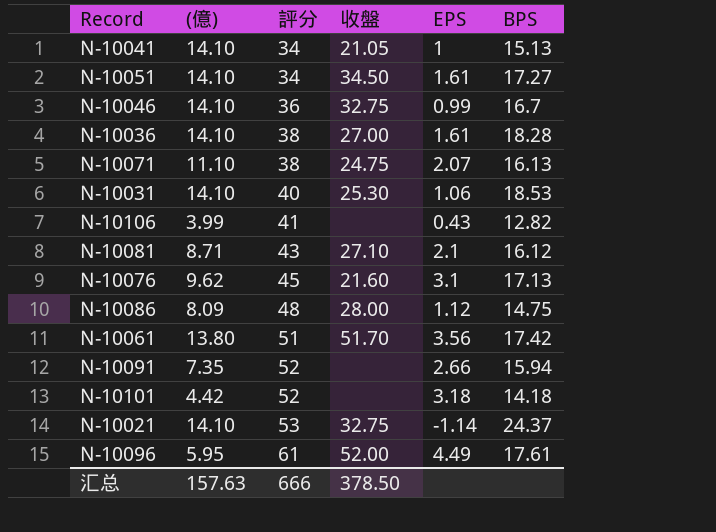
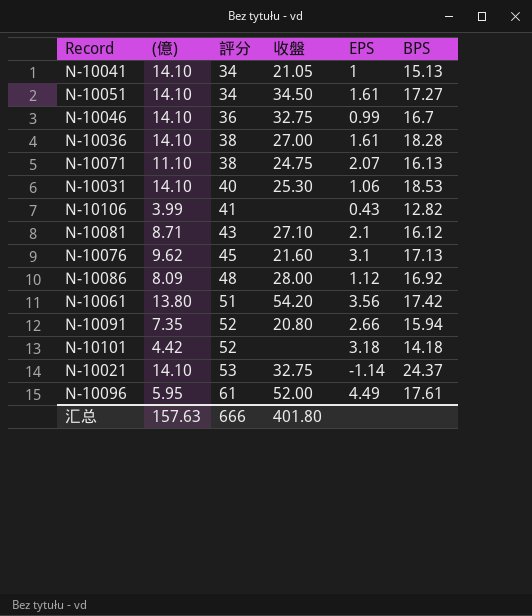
N-10086 | BPS: 14.75 -> 16.92
N-10061 | 收盤: 51.70 -> 54.20
N-10091 | 收盤: none -> 20.80
汇总 | 收盤: 378.50 -> 401.80

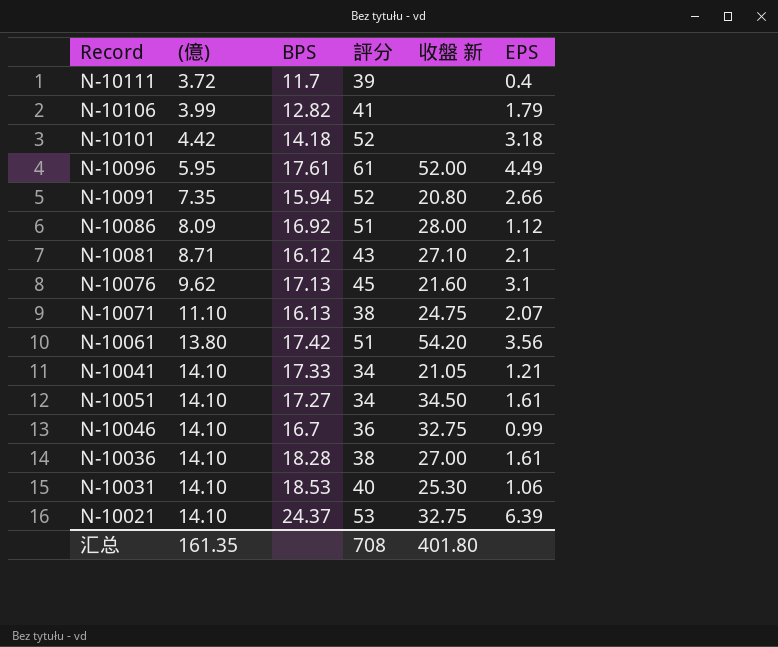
row order: 評分 ascending -> (億) ascending
column BPS | position: 6 -> 3
column name: 收盤 -> 收盤 新
row N-10111: none -> 3.72 | 11.7 | 39 | none | 0.4
N-10106 | EPS: 0.43 -> 1.79
N-10086 | 評分: 48 -> 51
N-10041 | BPS: 15.13 -> 17.33
N-10041 | EPS: 1 -> 1.21
N-10021 | EPS: -1.14 -> 6.39
汇总 | (億): 157.63 -> 161.35
汇总 | 評分: 666 -> 708

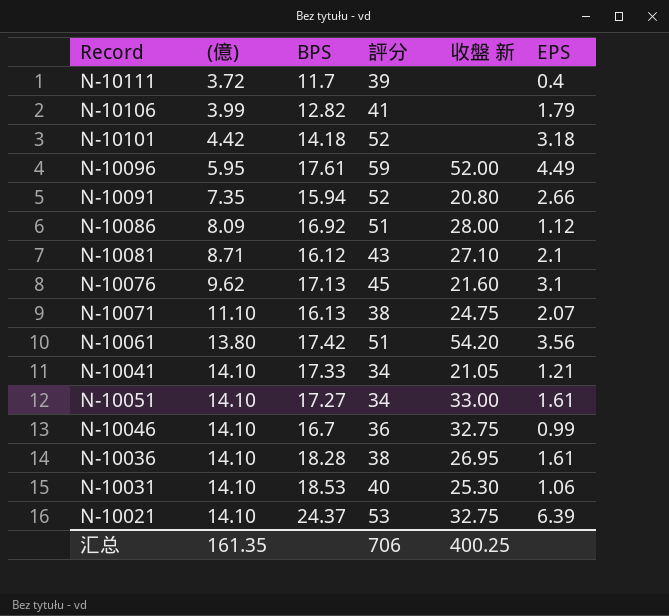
N-10096 | 評分: 61 -> 59
N-10051 | 收盤 新: 34.50 -> 33.00
N-10036 | 收盤 新: 27.00 -> 26.95
汇总 | 評分: 708 -> 706
汇总 | 收盤 新: 401.80 -> 400.25

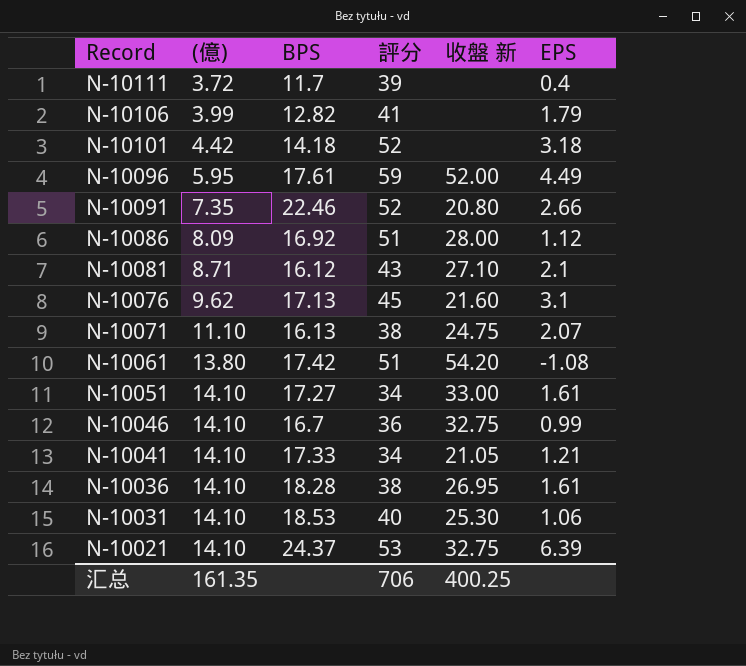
row order: (億) ascending -> Record descending
N-10091 | BPS: 15.94 -> 22.46
N-10061 | EPS: 3.56 -> -1.08

